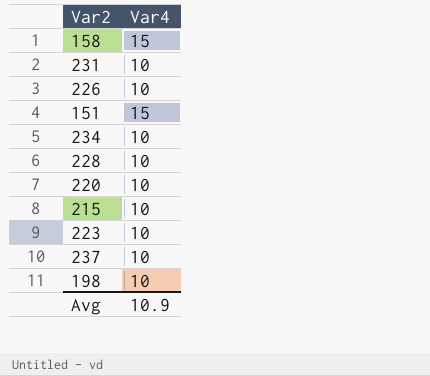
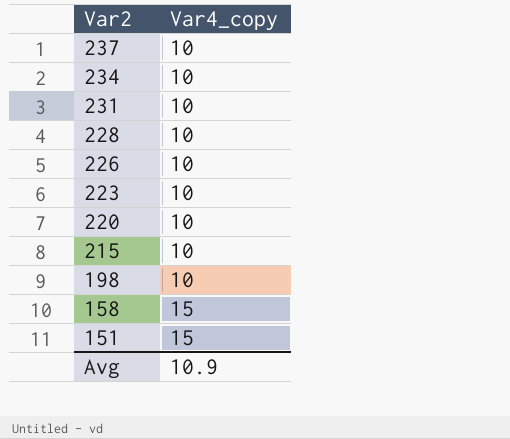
row order: none -> Var2 descending
column name: Var4 -> Var4_copy

